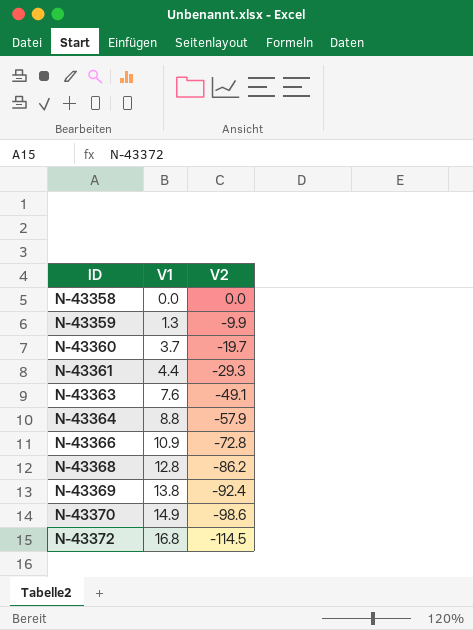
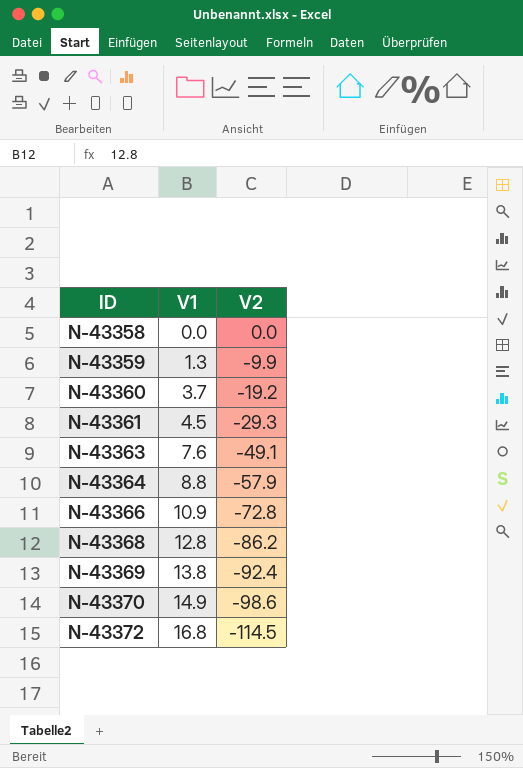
N-43360 | V2: -19.7 -> -19.2
N-43361 | V1: 4.4 -> 4.5

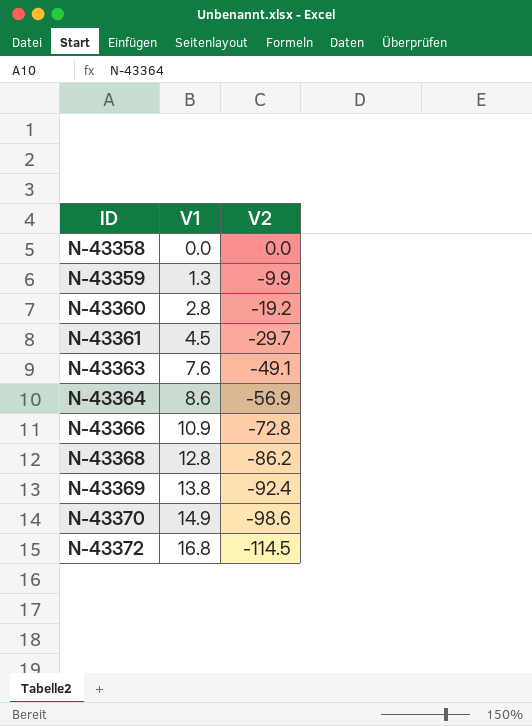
N-43360 | V1: 3.7 -> 2.8
N-43361 | V2: -29.3 -> -29.7
N-43364 | V1: 8.8 -> 8.6
N-43364 | V2: -57.9 -> -56.9

